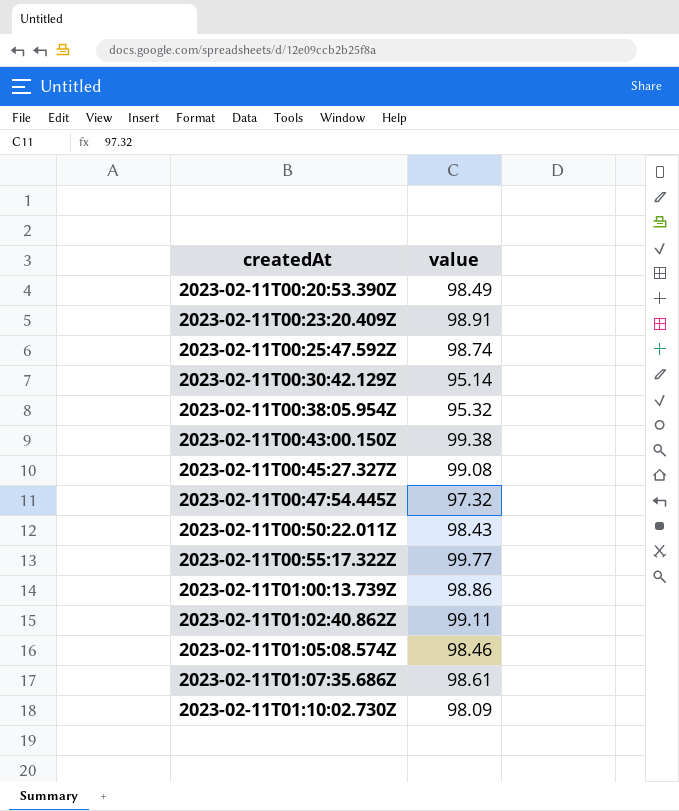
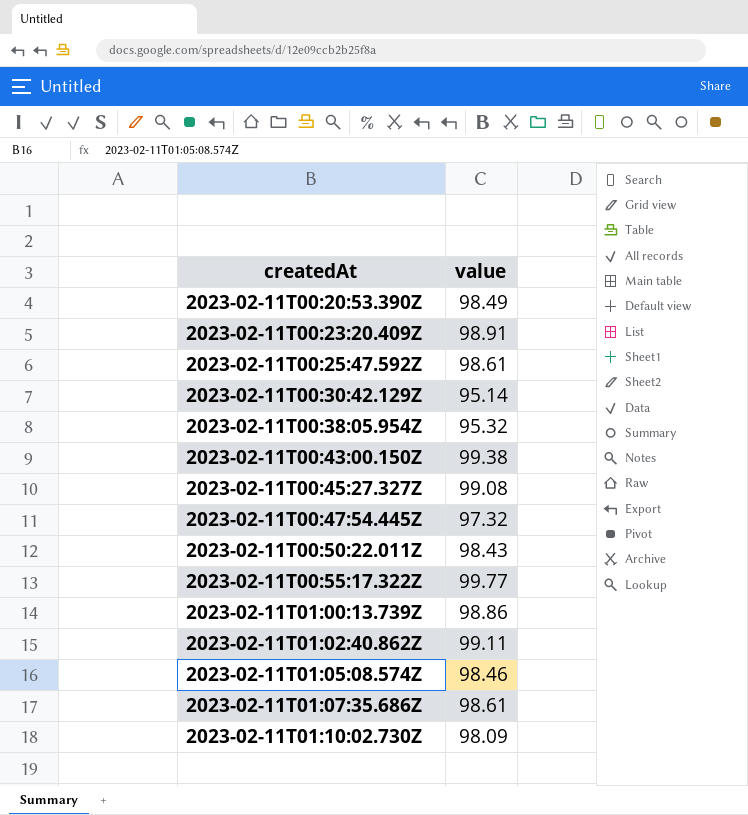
2023-02-11T00:25:47.592Z | value: 98.74 -> 98.61

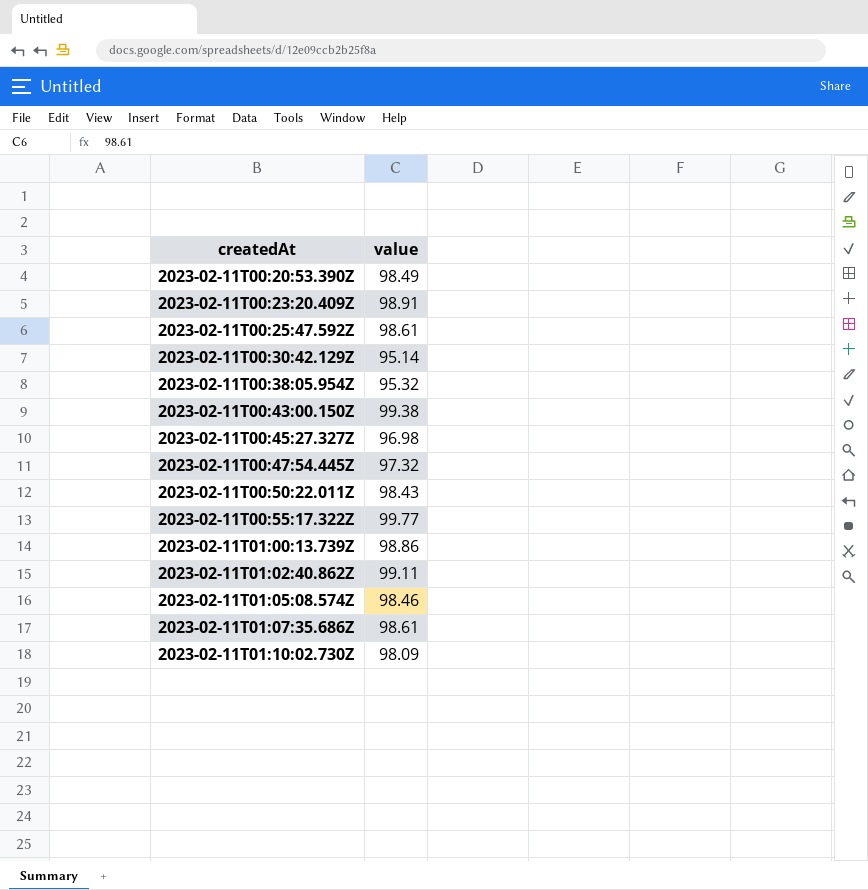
2023-02-11T00:45:27.327Z | value: 99.08 -> 96.98

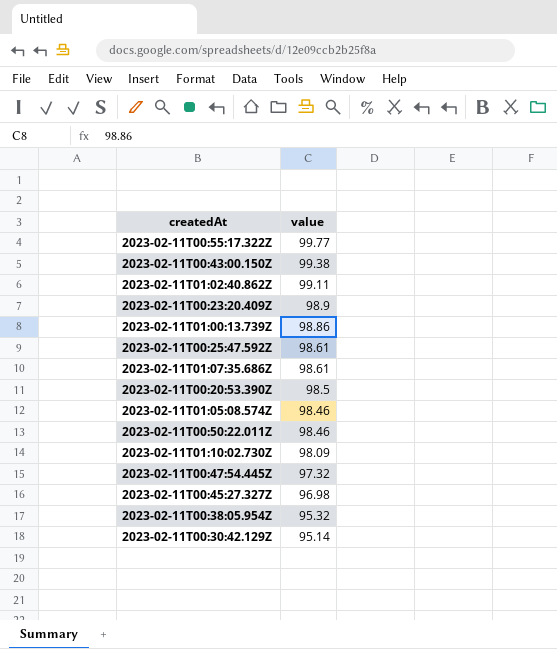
row order: createdAt ascending -> value descending
2023-02-11T00:23:20.409Z | value: 98.91 -> 98.9
2023-02-11T00:20:53.390Z | value: 98.49 -> 98.5
2023-02-11T00:50:22.011Z | value: 98.43 -> 98.46

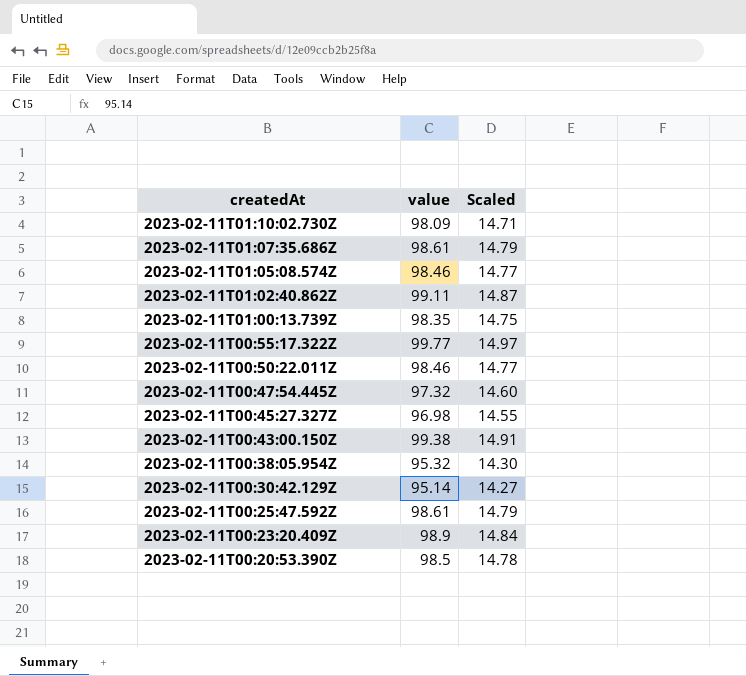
row order: value descending -> createdAt descending
column Scaled | formula: none -> [value] * 0.15
2023-02-11T01:00:13.739Z | value: 98.86 -> 98.35

